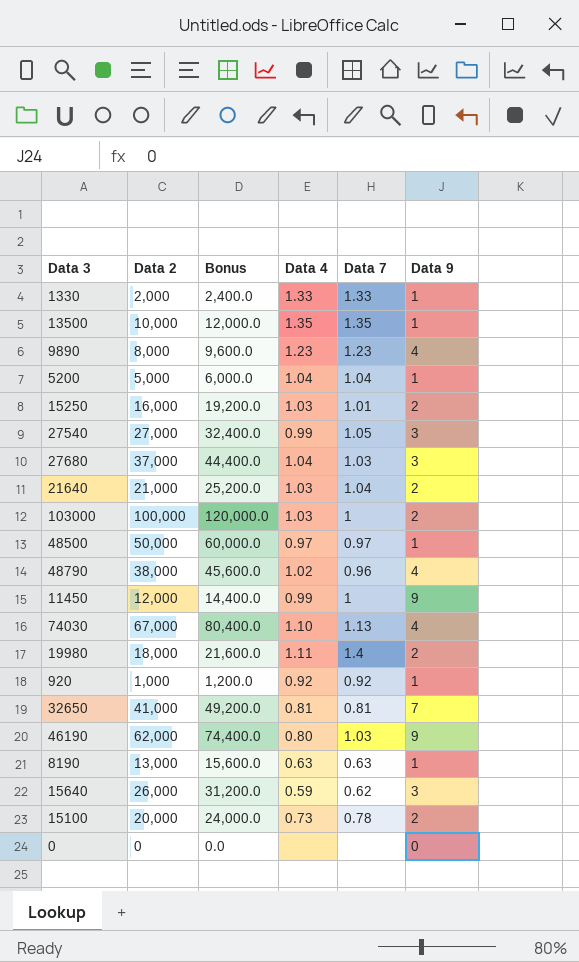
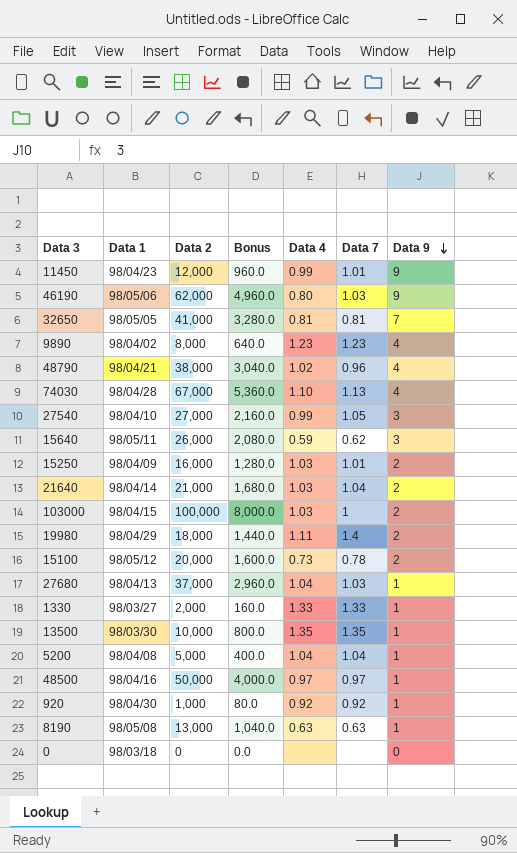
row order: none -> Data 9 descending
column Data 1 | position: none -> 2
column Bonus | formula: [Data 2] * 1.2 -> [Data 2] * 0.08
11450 | Data 7: 1 -> 1.01
27680 | Data 9: 3 -> 1

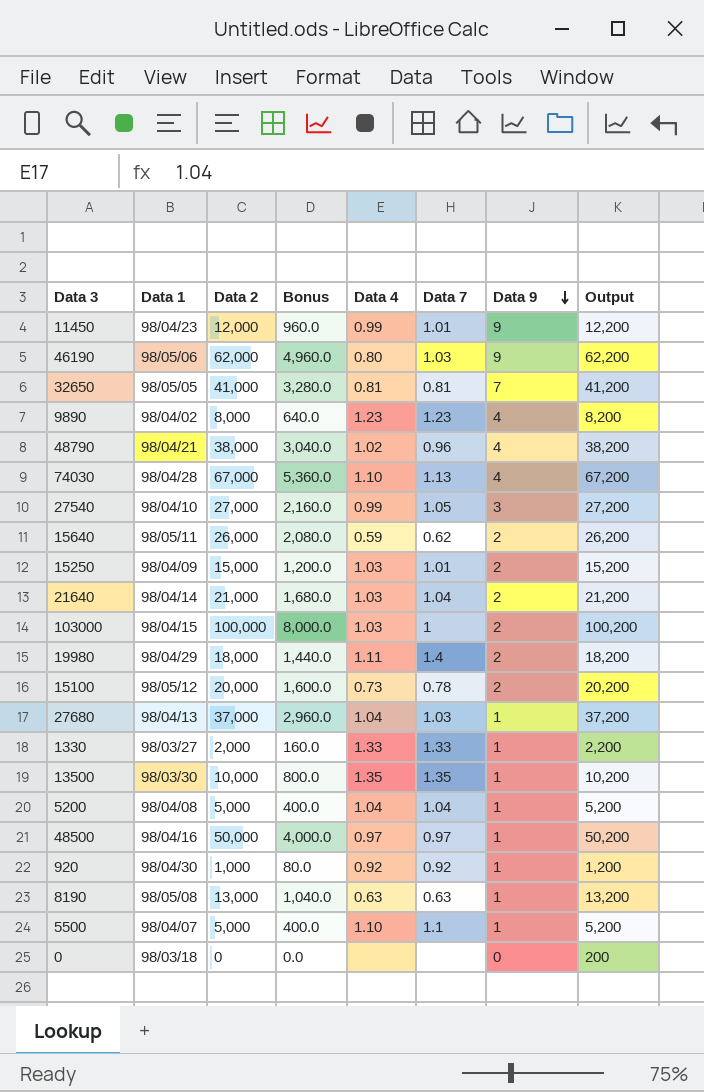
column Output | formula: none -> [Data 2] + 200
15640 | Data 9: 3 -> 2
15250 | Data 2: 16,000 -> 15,000
15250 | Bonus: 1,280.0 -> 1,200.0
row 5500: none -> 98/04/07 | 5,000 | 400.0 | 1.10 | 1.1 | 1 | 5,200

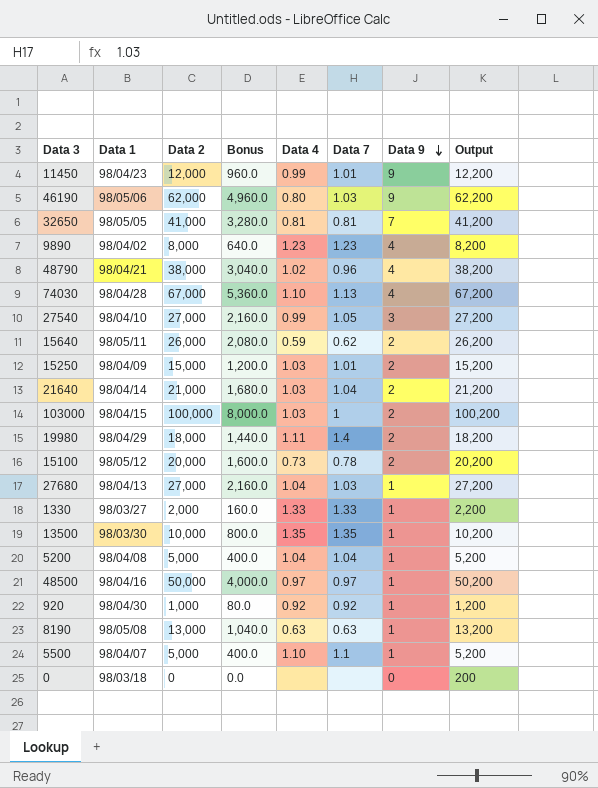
27680 | Data 2: 37,000 -> 27,000
27680 | Bonus: 2,960.0 -> 2,160.0
27680 | Output: 37,200 -> 27,200

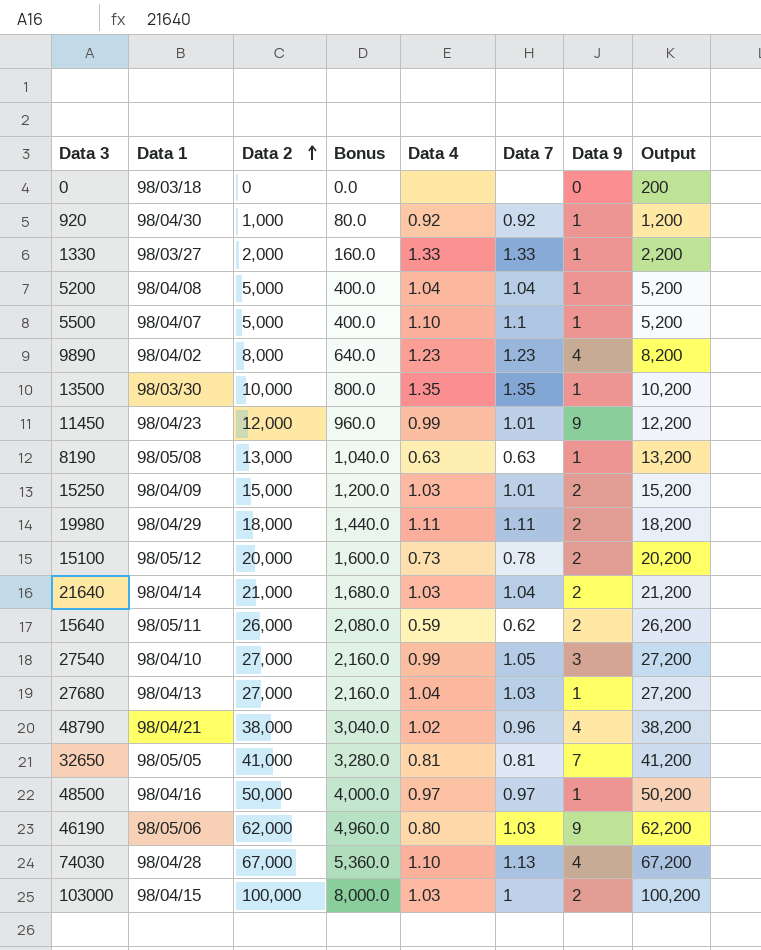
row order: Data 9 descending -> Data 2 ascending
19980 | Data 7: 1.4 -> 1.11

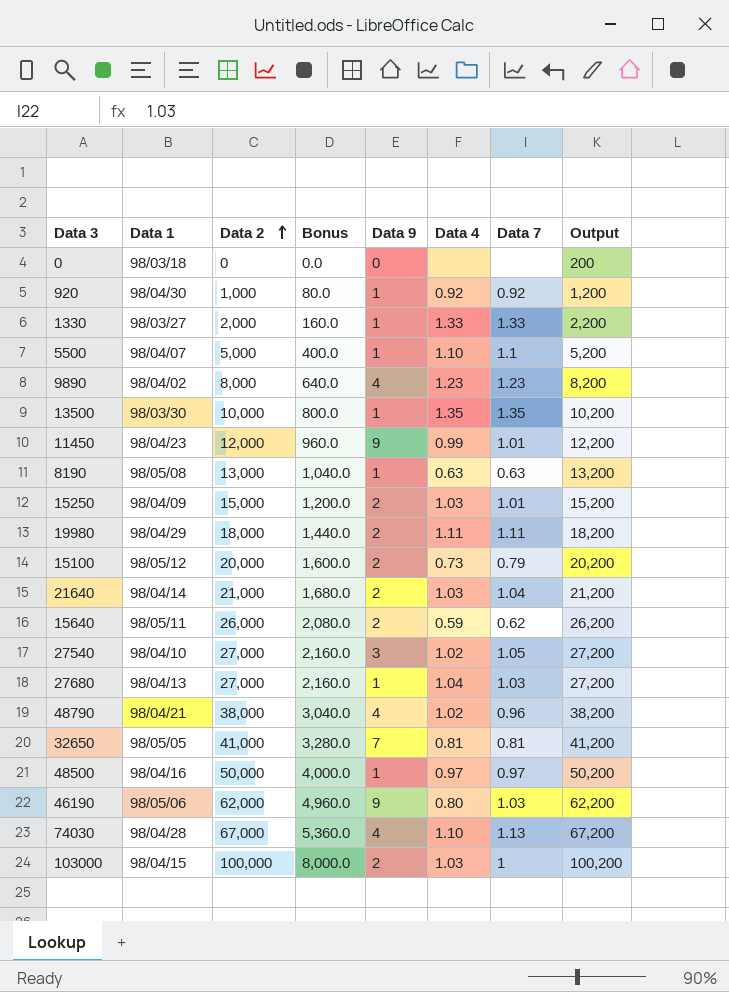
column Data 9 | position: 7 -> 5
row 5200: 98/04/08 | 5,000 | 400.0 | 1.04 | 1.04 | 1 | 5,200 -> none
15100 | Data 7: 0.78 -> 0.79
27540 | Data 4: 0.99 -> 1.02

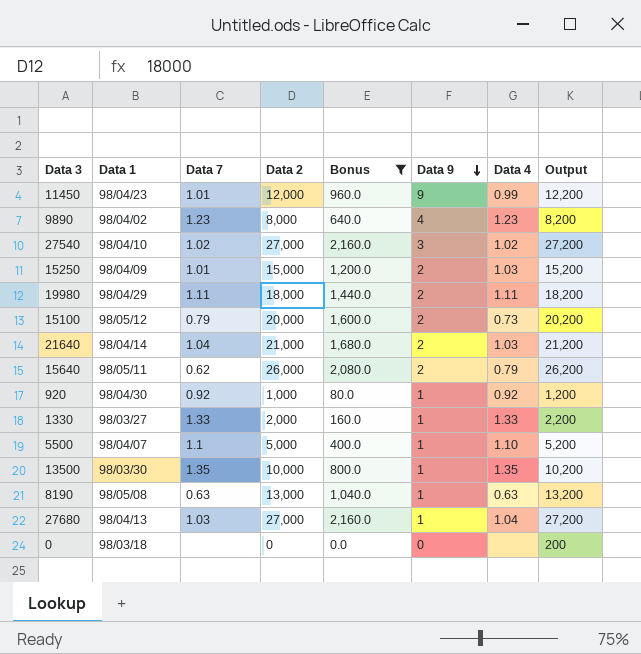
filter: none -> Bonus <= 2,160.0
row order: Data 2 ascending -> Data 9 descending
column Data 7 | position: 7 -> 3
27540 | Data 7: 1.05 -> 1.02
15640 | Data 4: 0.59 -> 0.79

